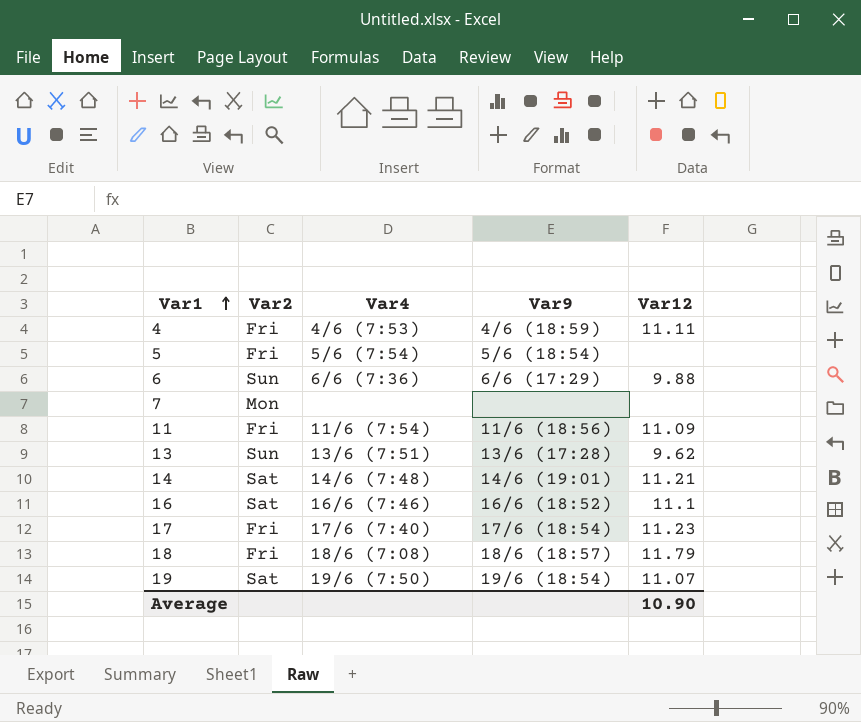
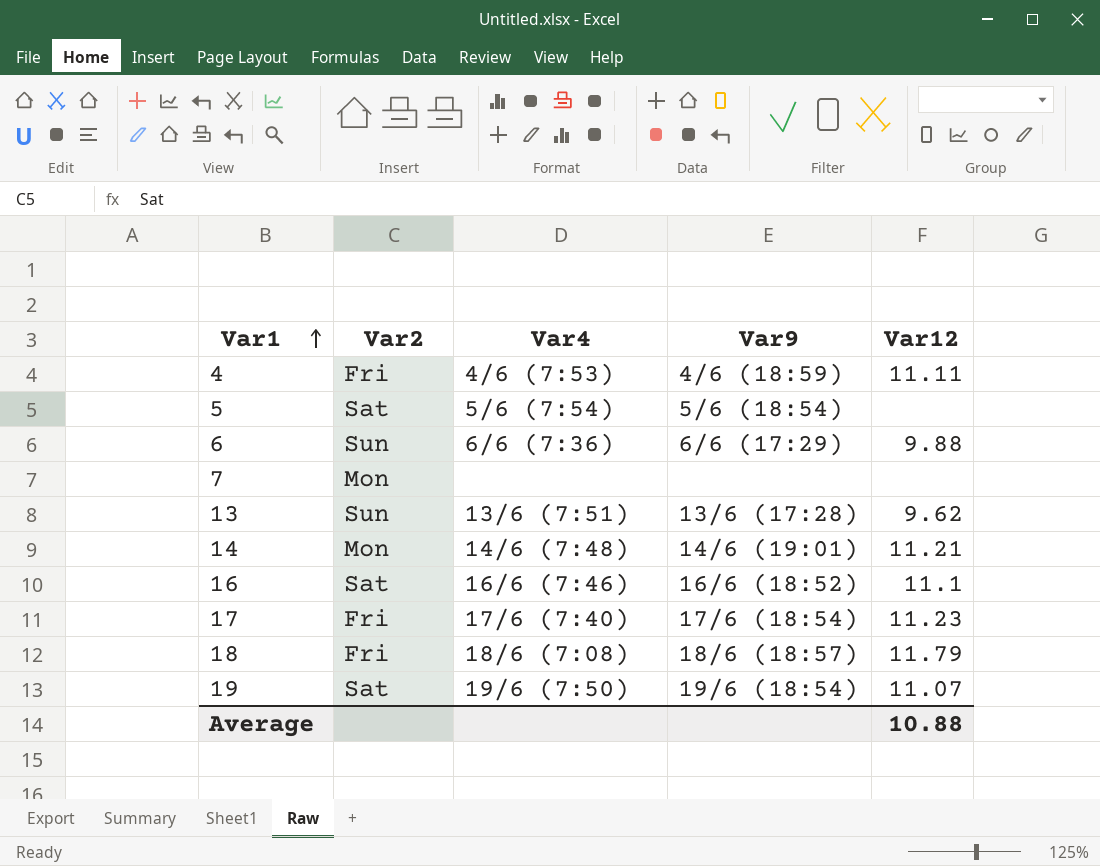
row 11: Fri | 11/6 (7:54) | 11/6 (18:56) | 11.09 -> none
5 | Var2: Fri -> Sat
14 | Var2: Sat -> Mon
Average | Var12: 10.90 -> 10.88

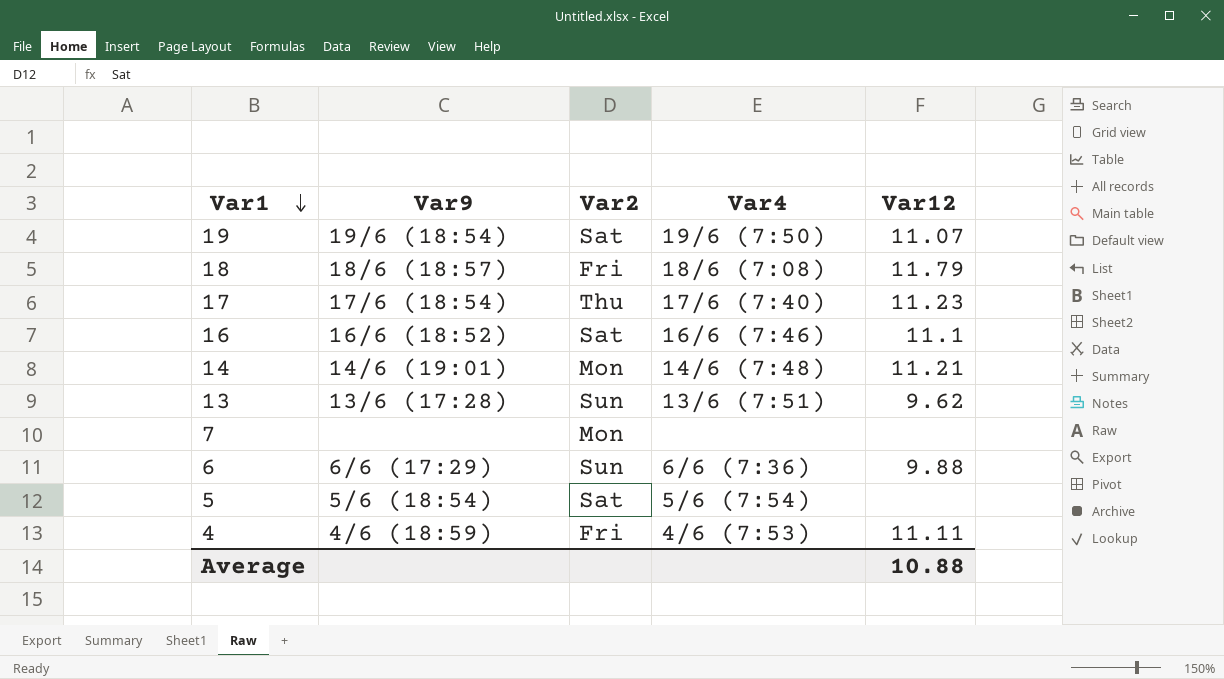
row order: Var1 ascending -> Var1 descending
column Var9 | position: 4 -> 2
17 | Var2: Fri -> Thu

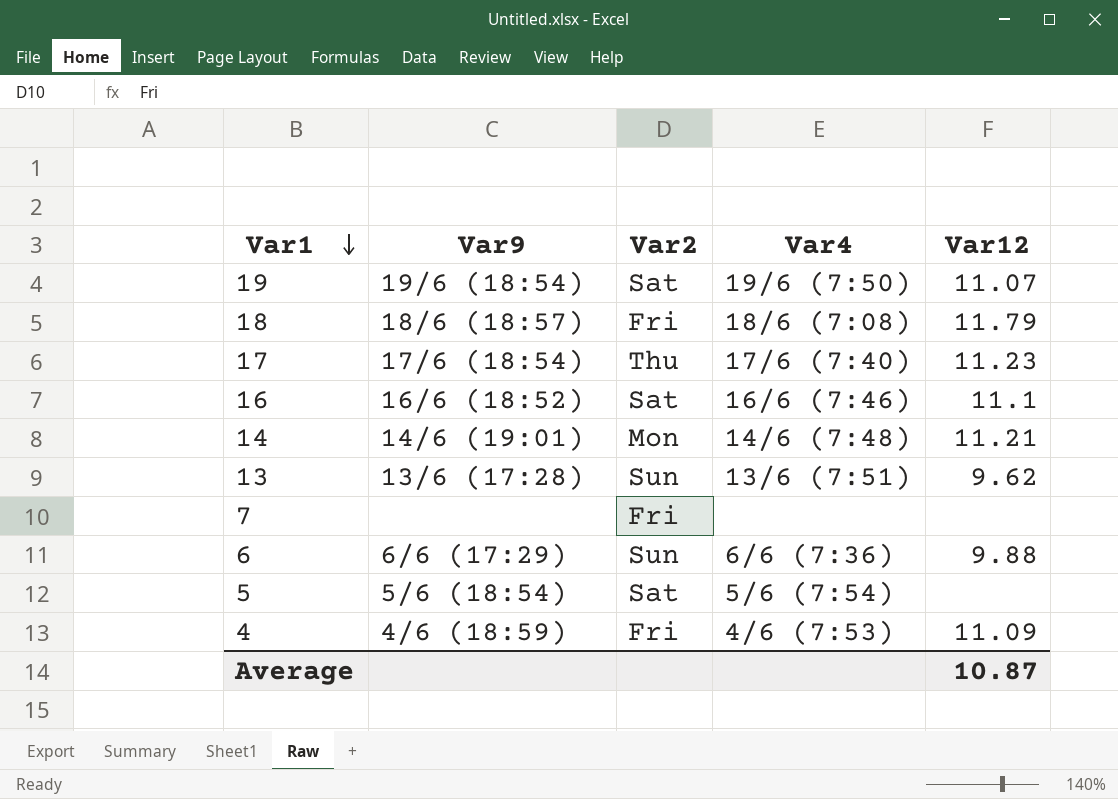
7 | Var2: Mon -> Fri
4 | Var12: 11.11 -> 11.09
Average | Var12: 10.88 -> 10.87

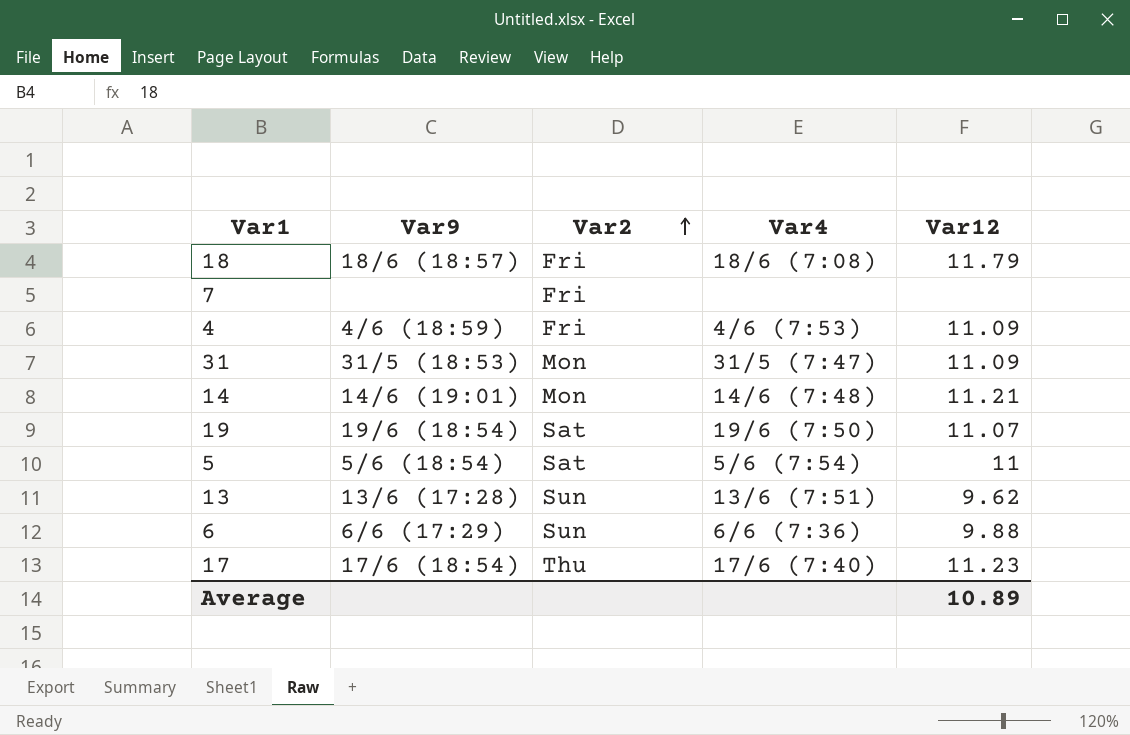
row order: Var1 descending -> Var2 ascending
row 16: 16/6 (18:52) | Sat | 16/6 (7:46) | 11.1 -> none
row 31: none -> 31/5 (18:53) | Mon | 31/5 (7:47) | 11.09
5 | Var12: none -> 11
Average | Var12: 10.87 -> 10.89

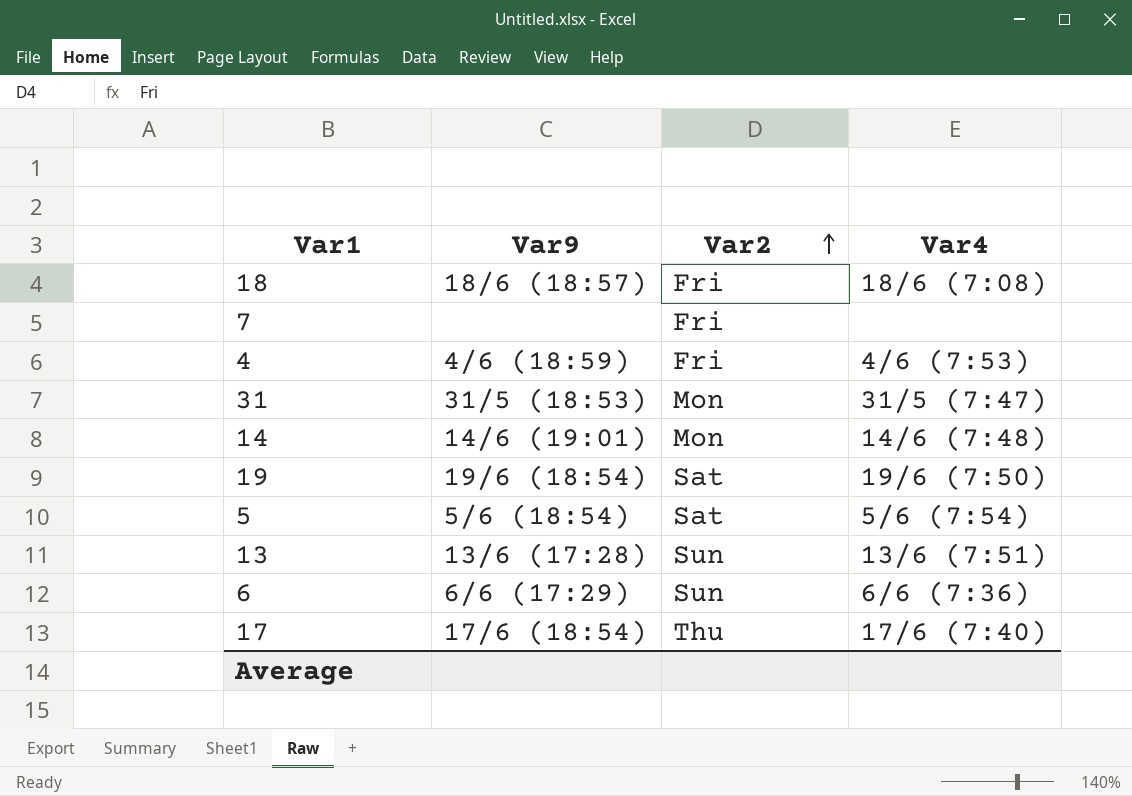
column Var12 | position: 5 -> none

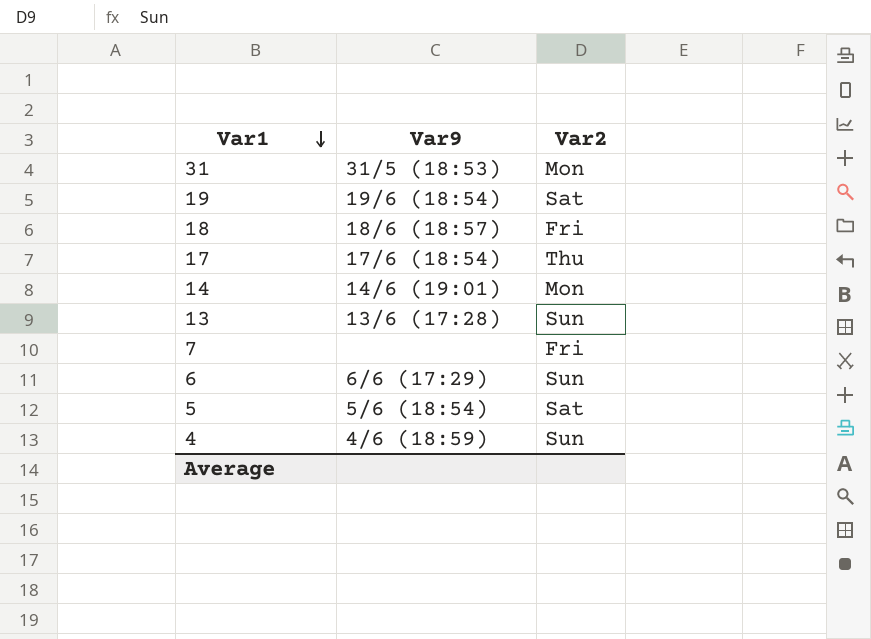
row order: Var2 ascending -> Var1 descending
column Var4 | position: 4 -> none
4 | Var2: Fri -> Sun

